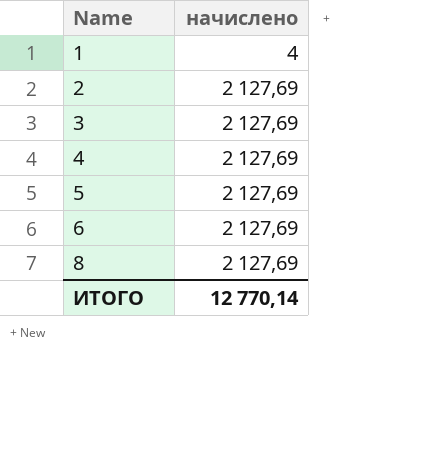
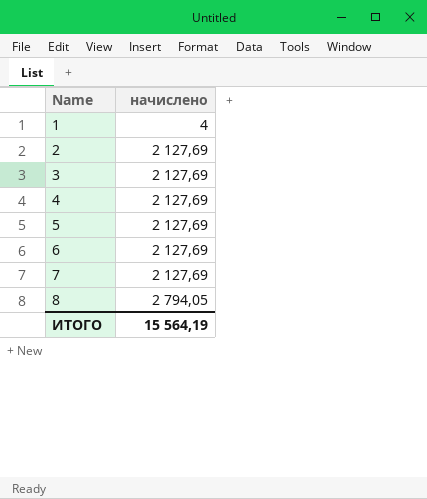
row 7: none -> 2 127,69
8 | начислено: 2 127,69 -> 2 794,05
ИТОГО | начислено: 12 770,14 -> 15 564,19

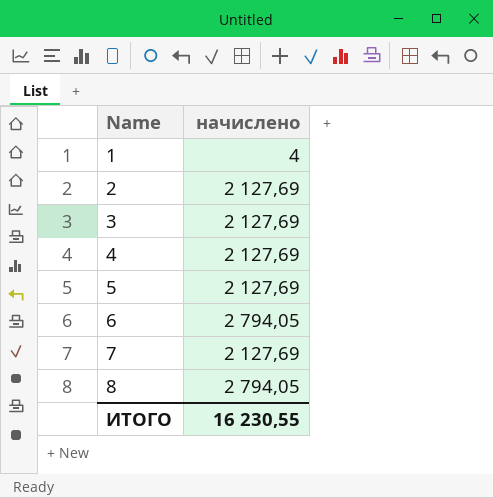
6 | начислено: 2 127,69 -> 2 794,05
ИТОГО | начислено: 15 564,19 -> 16 230,55

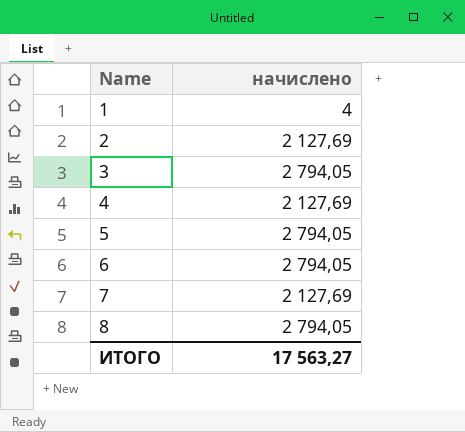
3 | начислено: 2 127,69 -> 2 794,05
5 | начислено: 2 127,69 -> 2 794,05
ИТОГО | начислено: 16 230,55 -> 17 563,27

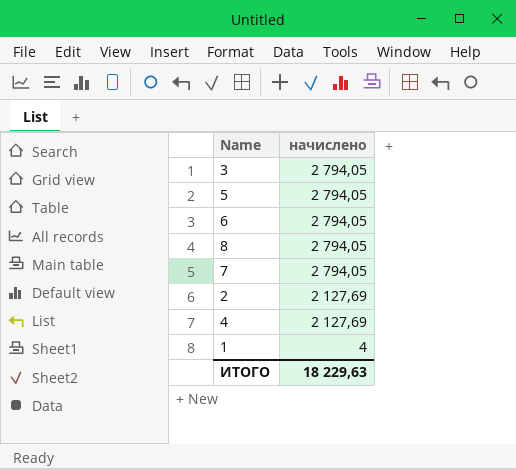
row order: Name ascending -> начислено descending
7 | начислено: 2 127,69 -> 2 794,05
ИТОГО | начислено: 17 563,27 -> 18 229,63

